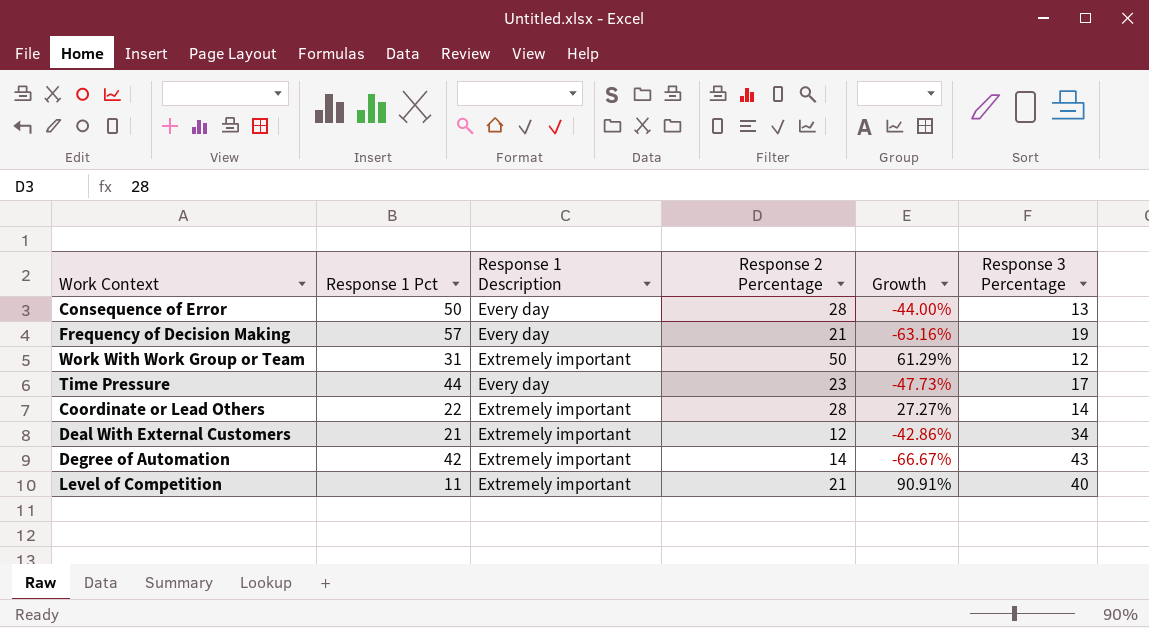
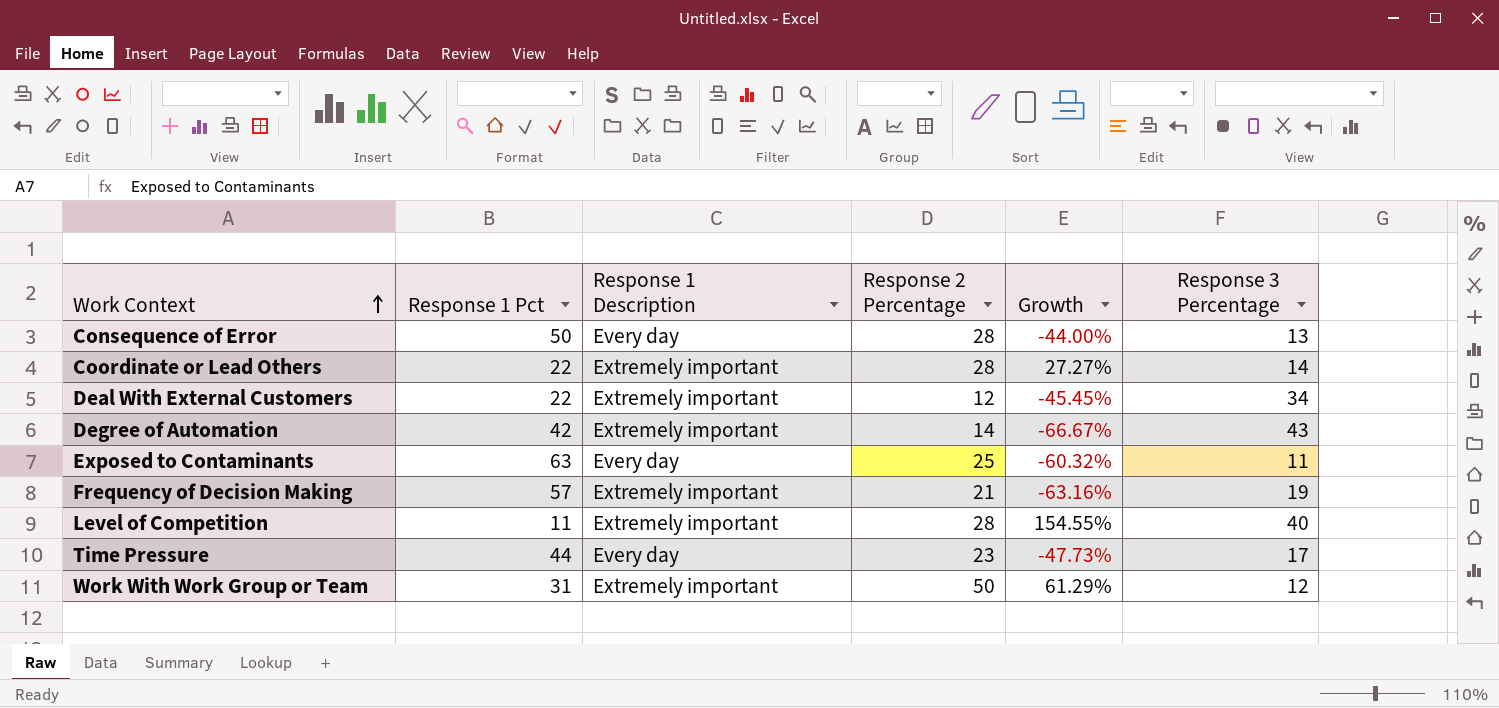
row order: none -> Work Context ascending
Deal With External Customers | Response 1 Pct: 21 -> 22
Deal With External Customers | Growth: -42.86% -> -45.45%
row Exposed to Contaminants: none -> 63 | Every day | 25 | -60.32% | 11
Frequency of Decision Making | Response 1 Description: Every day -> Extremely important
Level of Competition | Response 2 Percentage: 21 -> 28
Level of Competition | Growth: 90.91% -> 154.55%

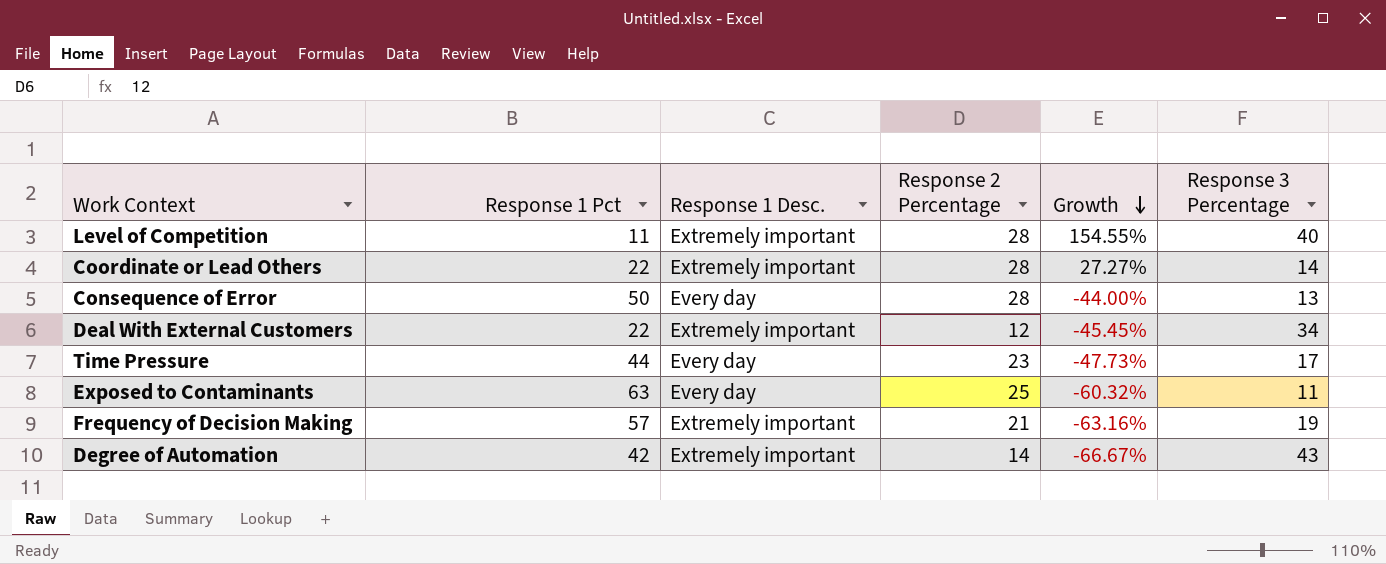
row order: Work Context ascending -> Growth descending
column name: Response 1 Description -> Response 1 Desc.
row Work With Work Group or Team: 31 | Extremely important | 50 | 61.29% | 12 -> none

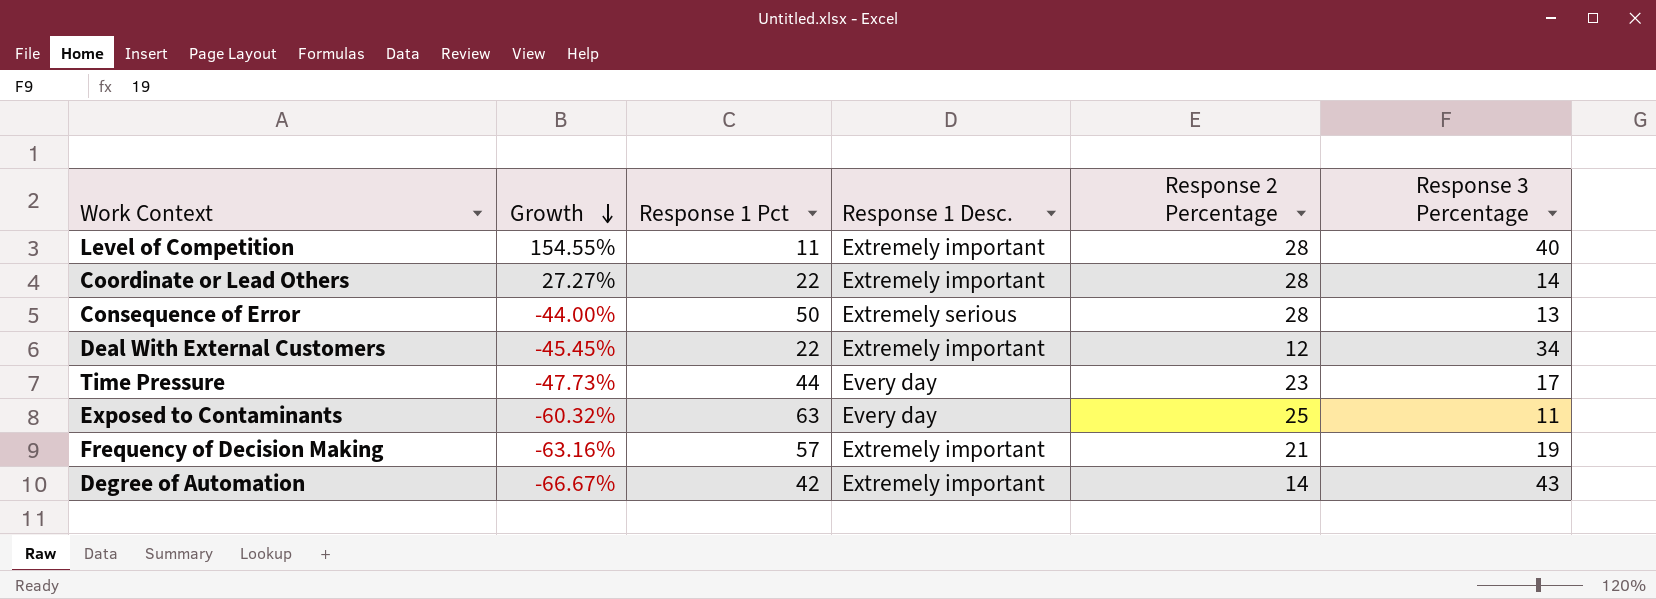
column Growth | position: 5 -> 2
Consequence of Error | Response 1 Desc.: Every day -> Extremely serious

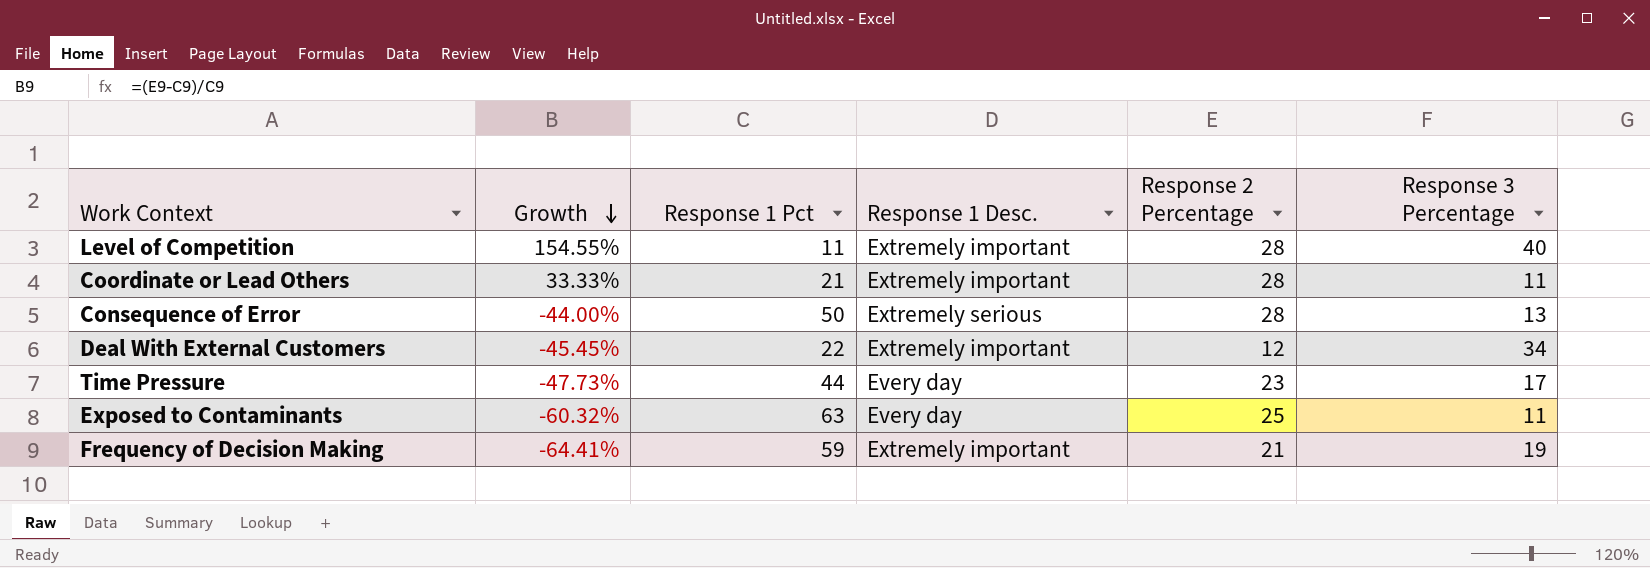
row Degree of Automation: -66.67% | 42 | Extremely important | 14 | 43 -> none
Coordinate or Lead Others | Growth: 27.27% -> 33.33%
Coordinate or Lead Others | Response 1 Pct: 22 -> 21
Coordinate or Lead Others | Response 3 Percentage: 14 -> 11
Frequency of Decision Making | Growth: -63.16% -> -64.41%
Frequency of Decision Making | Response 1 Pct: 57 -> 59

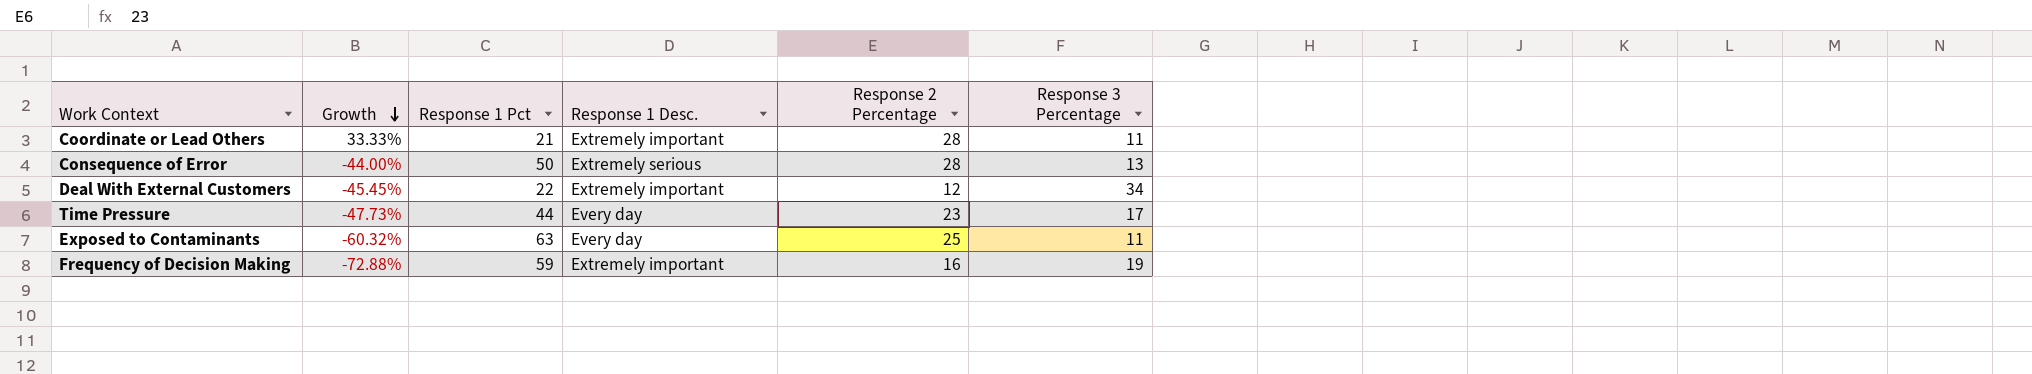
row Level of Competition: 154.55% | 11 | Extremely important | 28 | 40 -> none
Frequency of Decision Making | Growth: -64.41% -> -72.88%
Frequency of Decision Making | Response 2 Percentage: 21 -> 16

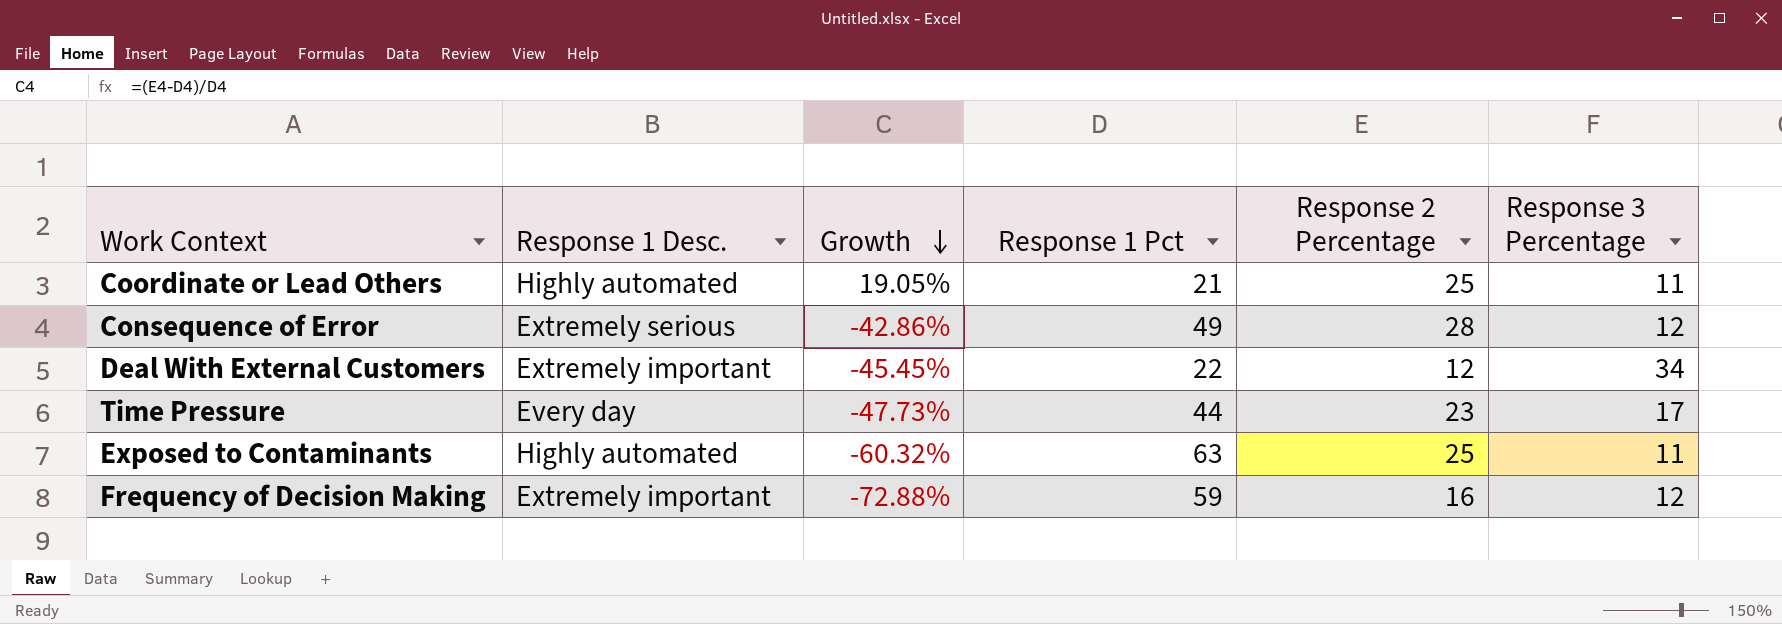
column Response 1 Desc. | position: 4 -> 2
Coordinate or Lead Others | Response 1 Desc.: Extremely important -> Highly automated
Coordinate or Lead Others | Growth: 33.33% -> 19.05%
Coordinate or Lead Others | Response 2 Percentage: 28 -> 25
Consequence of Error | Growth: -44.00% -> -42.86%
Consequence of Error | Response 1 Pct: 50 -> 49
Consequence of Error | Response 3 Percentage: 13 -> 12
Exposed to Contaminants | Response 1 Desc.: Every day -> Highly automated
Frequency of Decision Making | Response 3 Percentage: 19 -> 12

